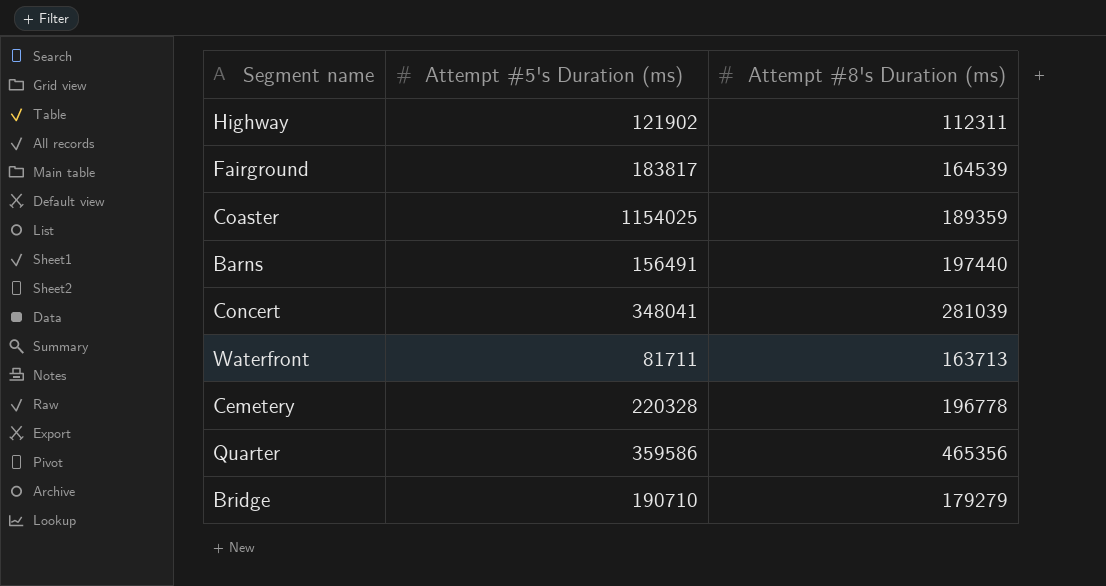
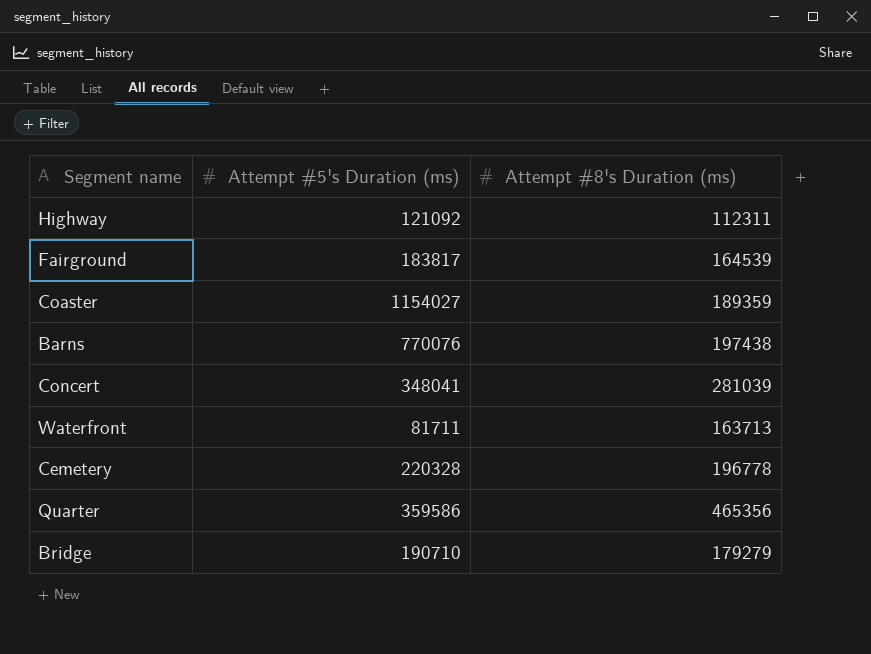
Highway | Attempt #5's Duration (ms): 121902 -> 121092
Coaster | Attempt #5's Duration (ms): 1154025 -> 1154027
Barns | Attempt #5's Duration (ms): 156491 -> 770076
Barns | Attempt #8's Duration (ms): 197440 -> 197438

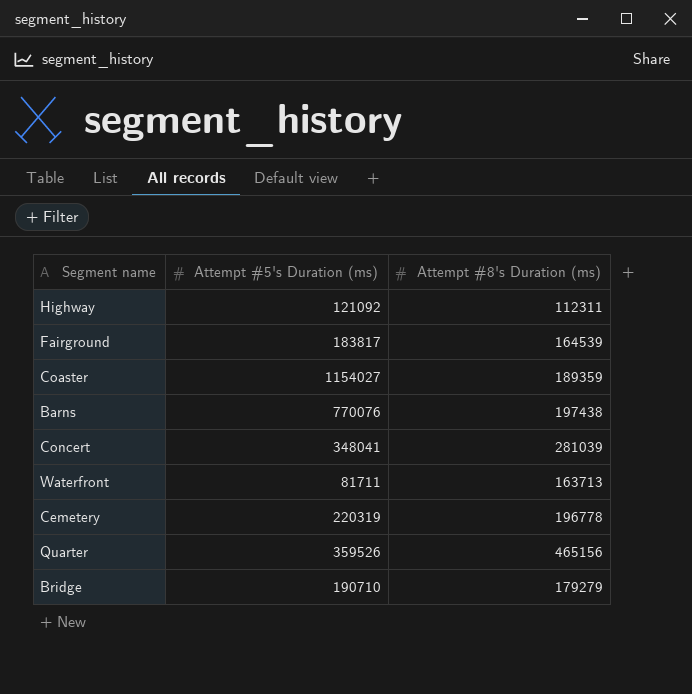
Cemetery | Attempt #5's Duration (ms): 220328 -> 220319
Quarter | Attempt #5's Duration (ms): 359586 -> 359526
Quarter | Attempt #8's Duration (ms): 465356 -> 465156

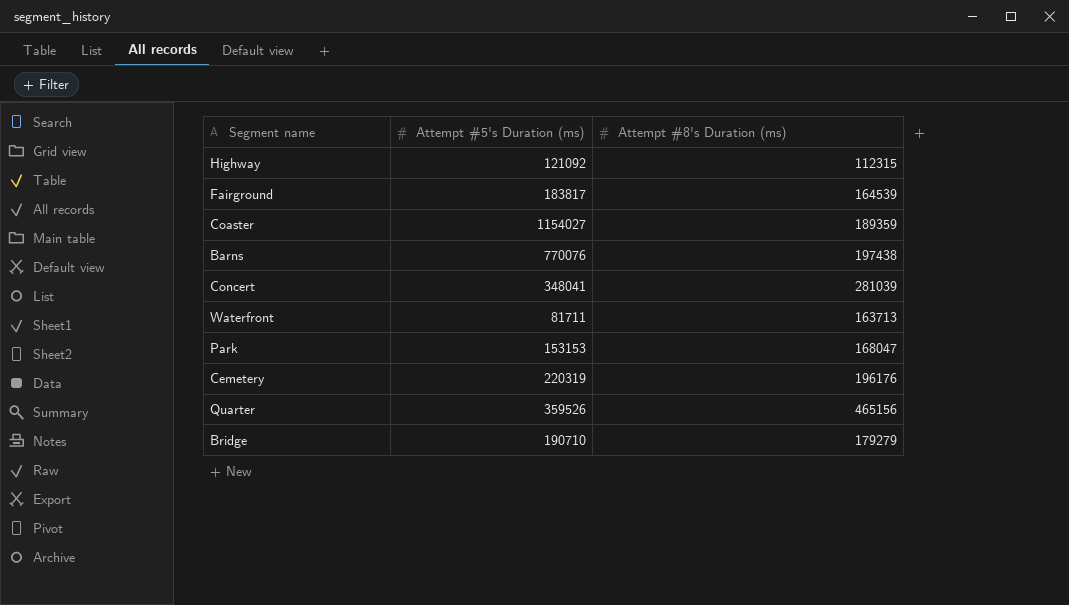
Highway | Attempt #8's Duration (ms): 112311 -> 112315
row Park: none -> 153153 | 168047
Cemetery | Attempt #8's Duration (ms): 196778 -> 196176

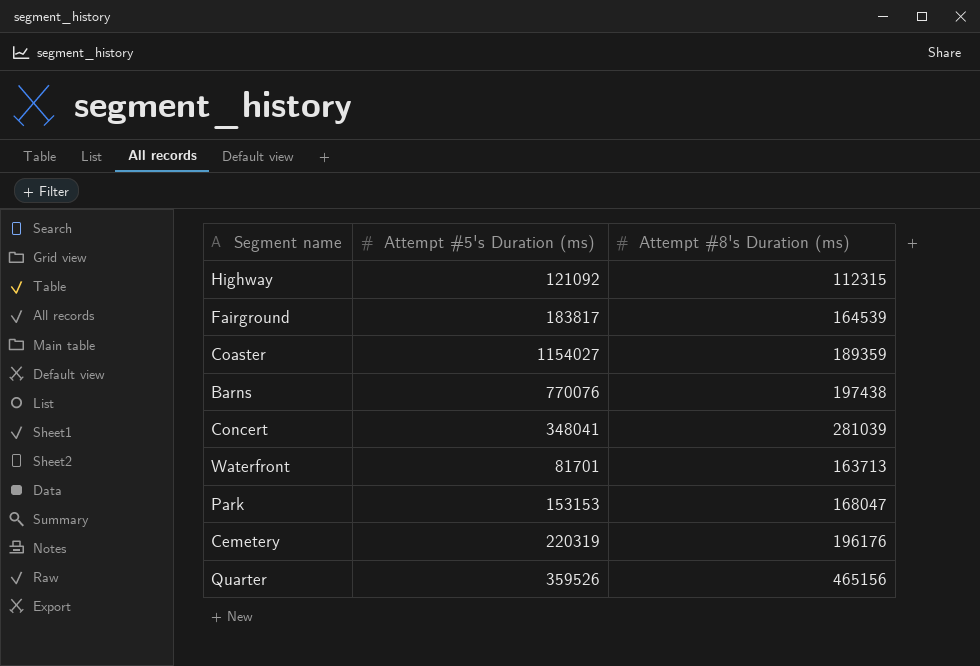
row Bridge: 190710 | 179279 -> none
Waterfront | Attempt #5's Duration (ms): 81711 -> 81701

